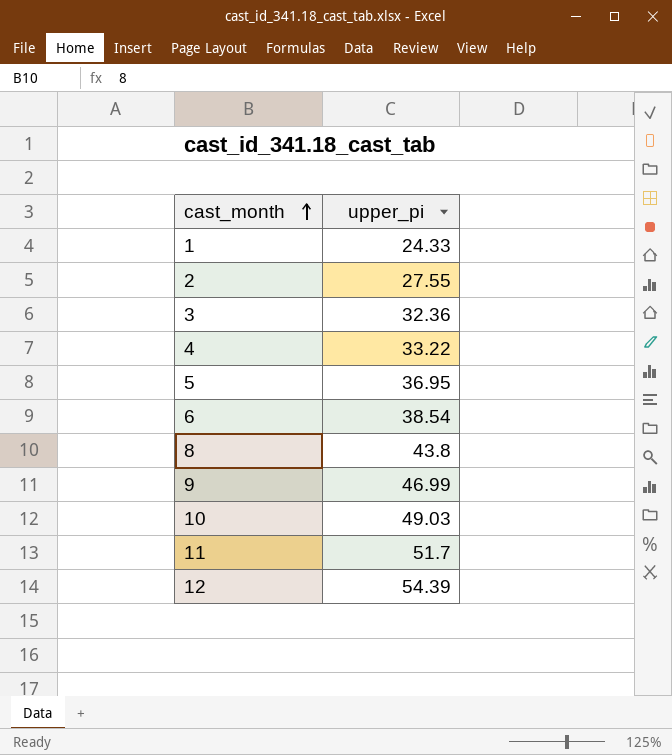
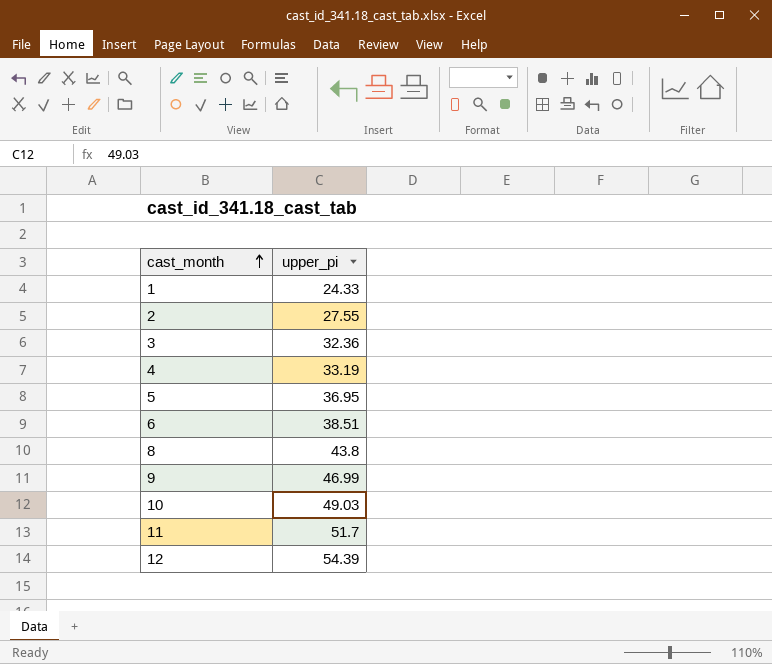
4 | upper_pi: 33.22 -> 33.19
6 | upper_pi: 38.54 -> 38.51

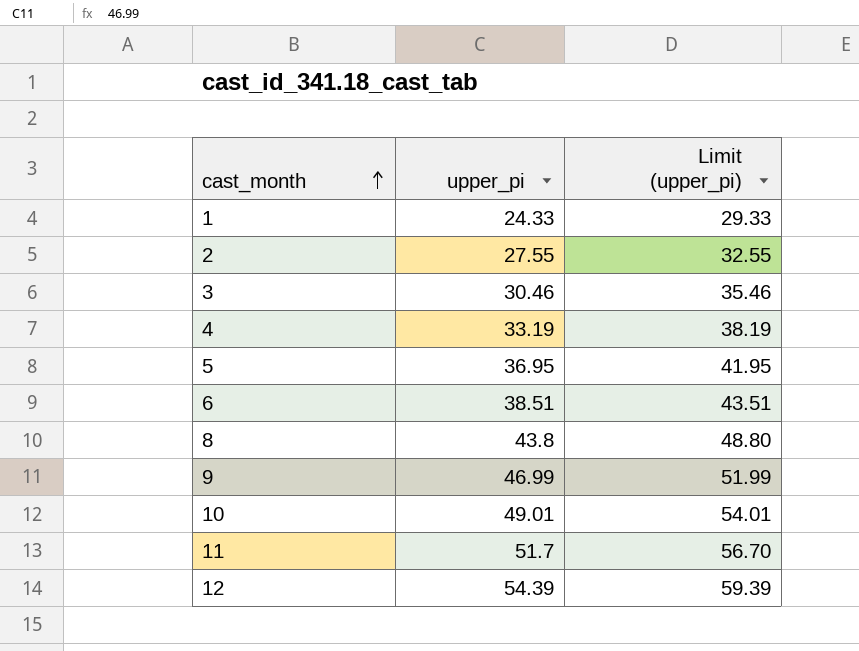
column Limit (upper_pi) | formula: none -> [upper_pi] + 5
3 | upper_pi: 32.36 -> 30.46
10 | upper_pi: 49.03 -> 49.01

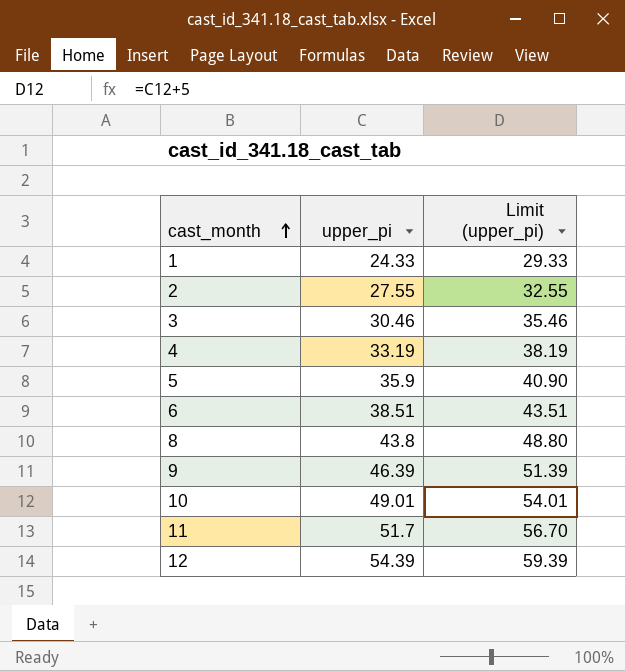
5 | upper_pi: 36.95 -> 35.9
5 | Limit (upper_pi): 41.95 -> 40.90
9 | upper_pi: 46.99 -> 46.39
9 | Limit (upper_pi): 51.99 -> 51.39

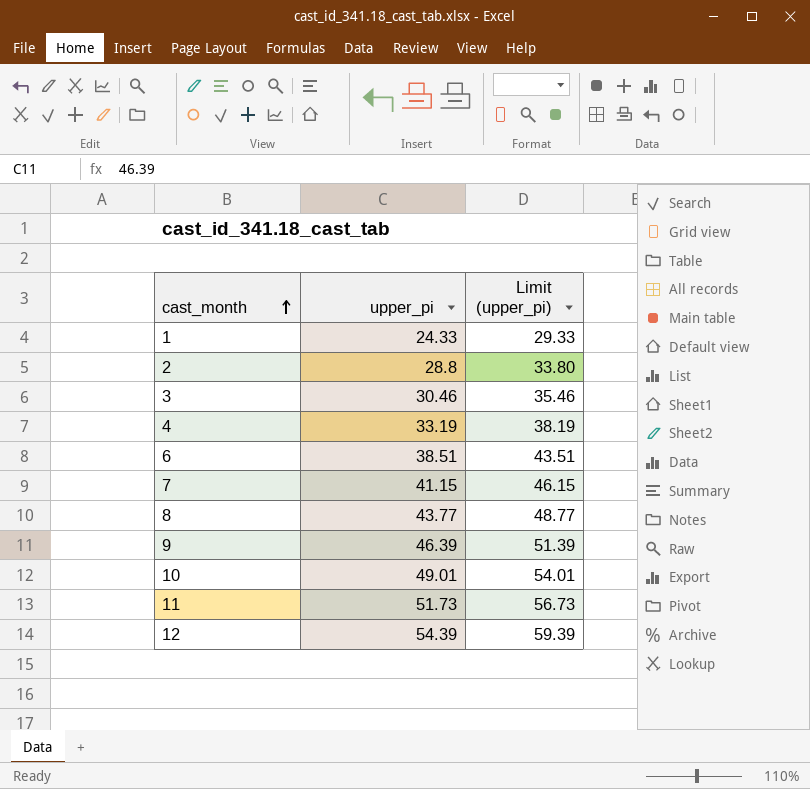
row 5: 35.9 | 40.90 -> none
2 | upper_pi: 27.55 -> 28.8
2 | Limit (upper_pi): 32.55 -> 33.80
row 7: none -> 41.15 | 46.15
8 | upper_pi: 43.8 -> 43.77
8 | Limit (upper_pi): 48.80 -> 48.77
11 | upper_pi: 51.7 -> 51.73
11 | Limit (upper_pi): 56.70 -> 56.73

